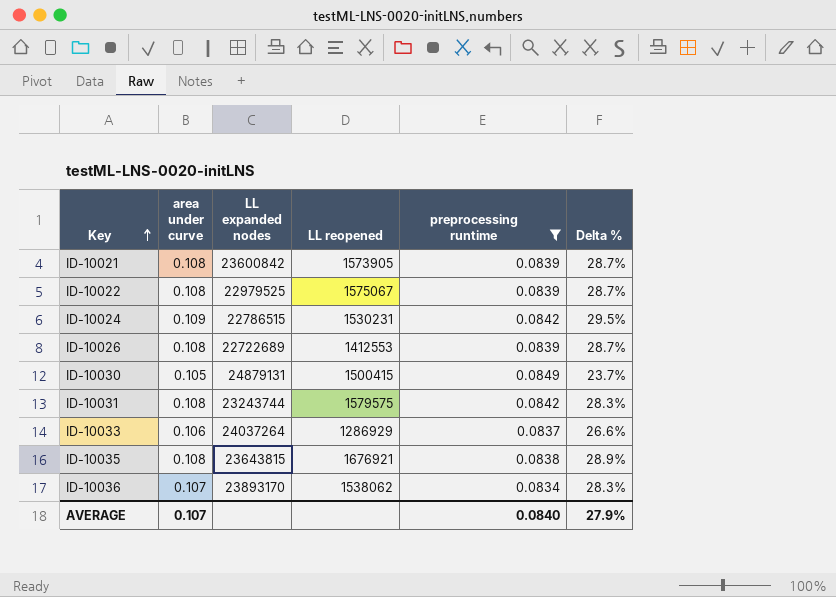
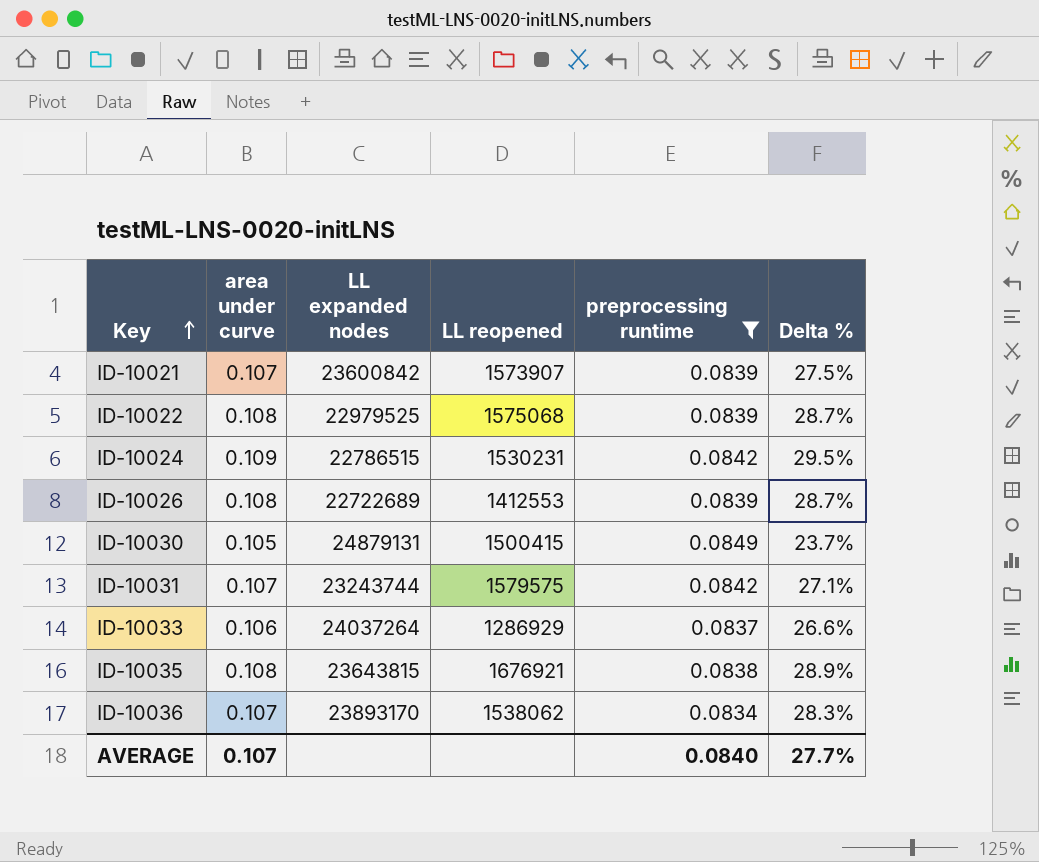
ID-10021 | area under curve: 0.108 -> 0.107
ID-10021 | LL reopened: 1573905 -> 1573907
ID-10021 | Delta %: 28.7% -> 27.5%
ID-10022 | LL reopened: 1575067 -> 1575068
ID-10031 | area under curve: 0.108 -> 0.107
ID-10031 | Delta %: 28.3% -> 27.1%
AVERAGE | Delta %: 27.9% -> 27.7%

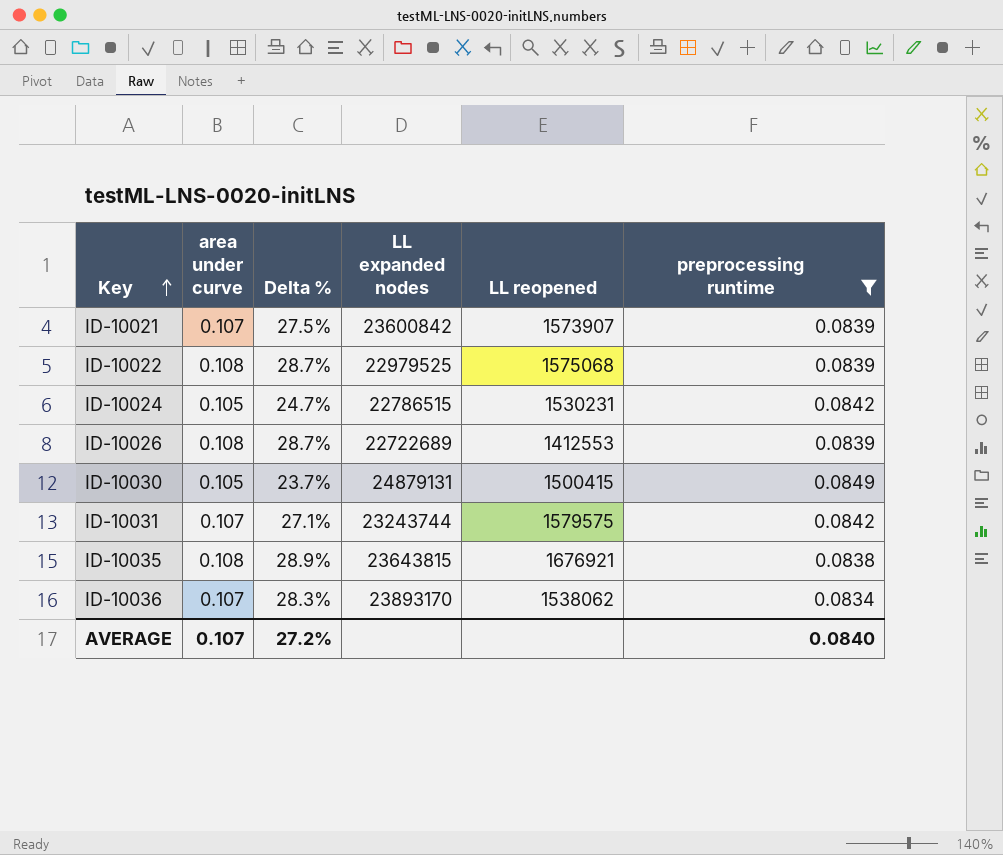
column Delta % | position: 6 -> 3
row ID-10033: 0.106 | 24037264 | 1286929 | 0.0837 | 26.6% -> none
ID-10024 | area under curve: 0.109 -> 0.105
ID-10024 | Delta %: 29.5% -> 24.7%
AVERAGE | Delta %: 27.7% -> 27.2%

